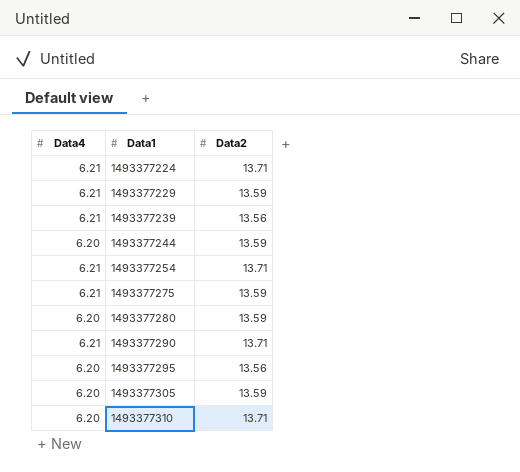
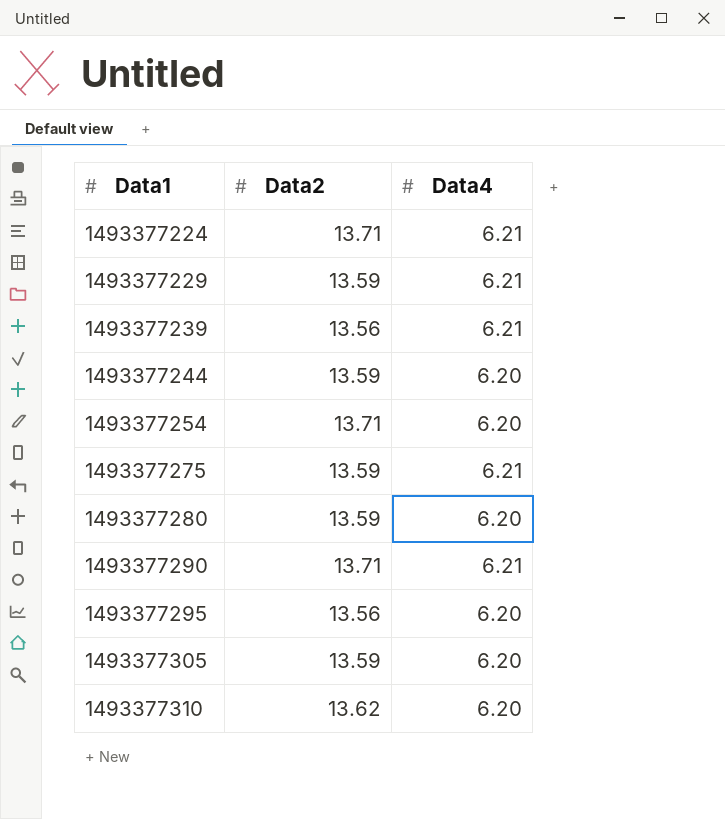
column Data4 | position: 1 -> 3
1493377254 | Data4: 6.21 -> 6.20
1493377310 | Data2: 13.71 -> 13.62

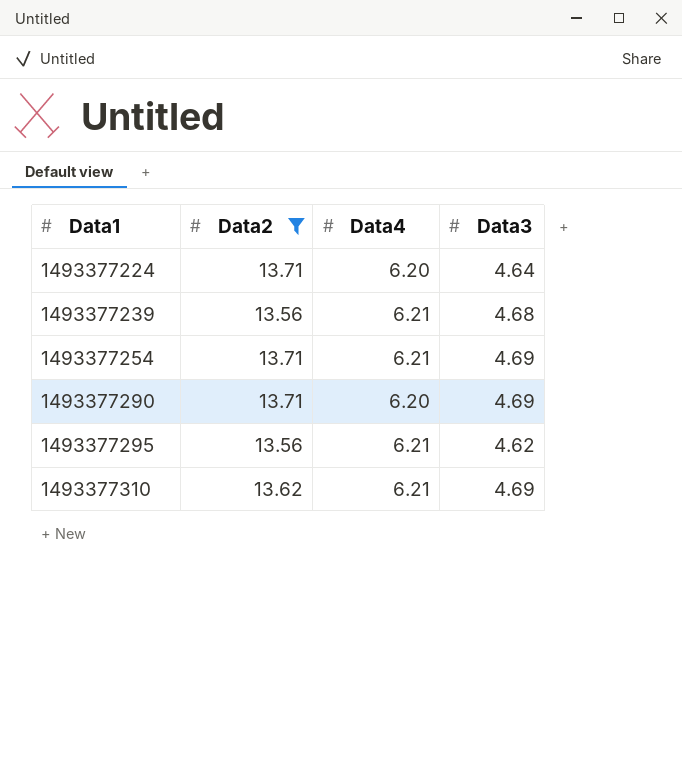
filter: none -> Data2 != 13.59
column Data3 | position: none -> 4
1493377224 | Data4: 6.21 -> 6.20
1493377254 | Data4: 6.20 -> 6.21
1493377290 | Data4: 6.21 -> 6.20
1493377295 | Data4: 6.20 -> 6.21
1493377310 | Data4: 6.20 -> 6.21

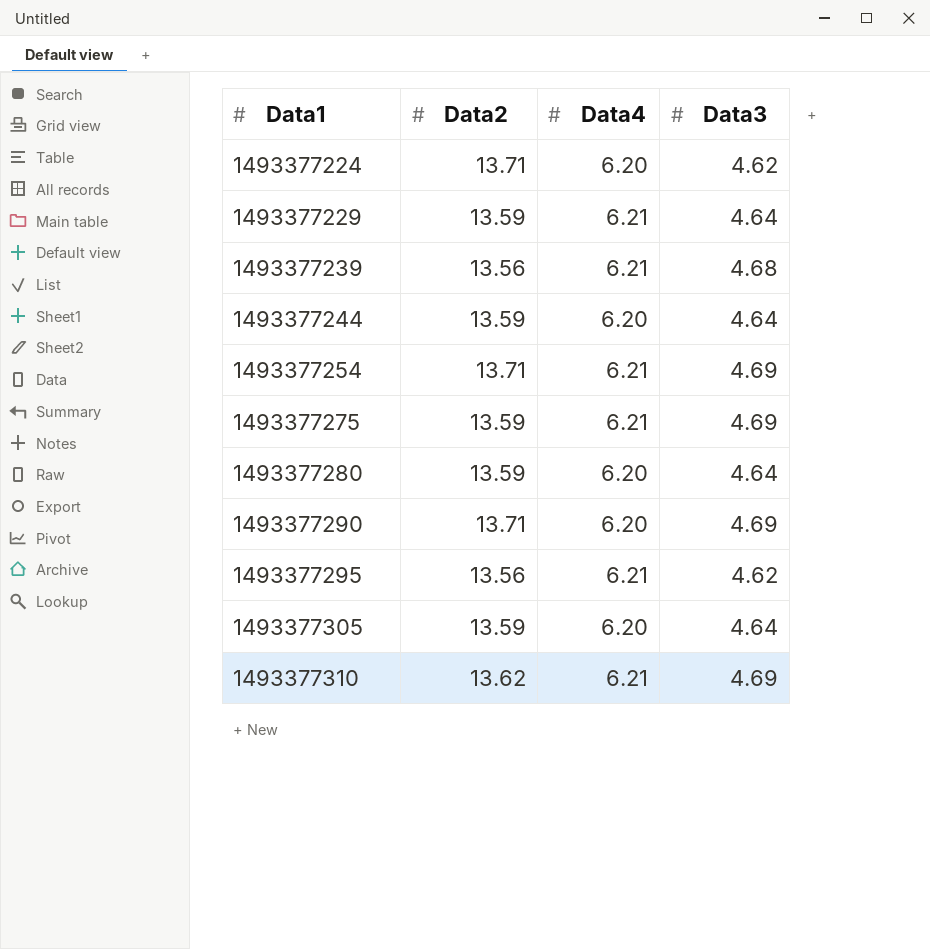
filter: Data2 != 13.59 -> none
1493377224 | Data3: 4.64 -> 4.62

